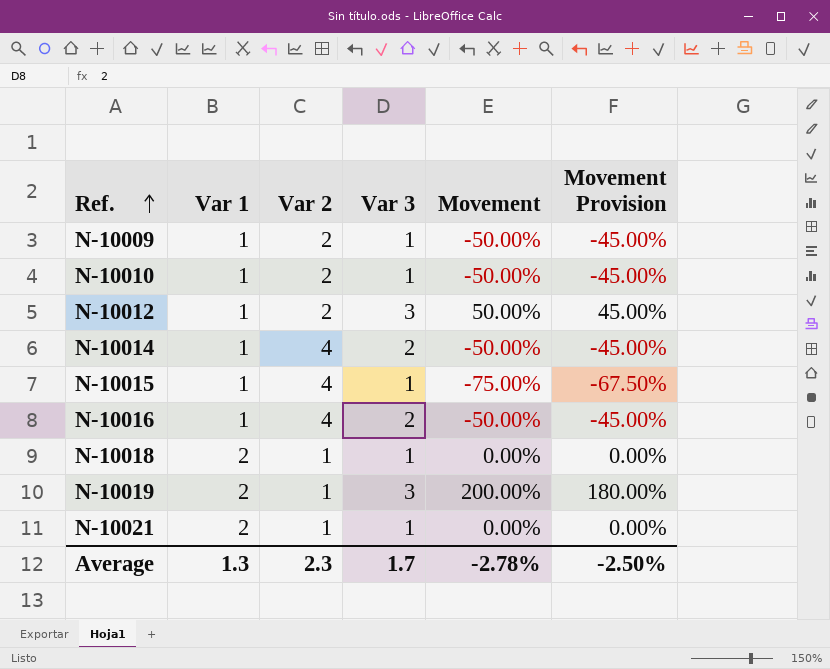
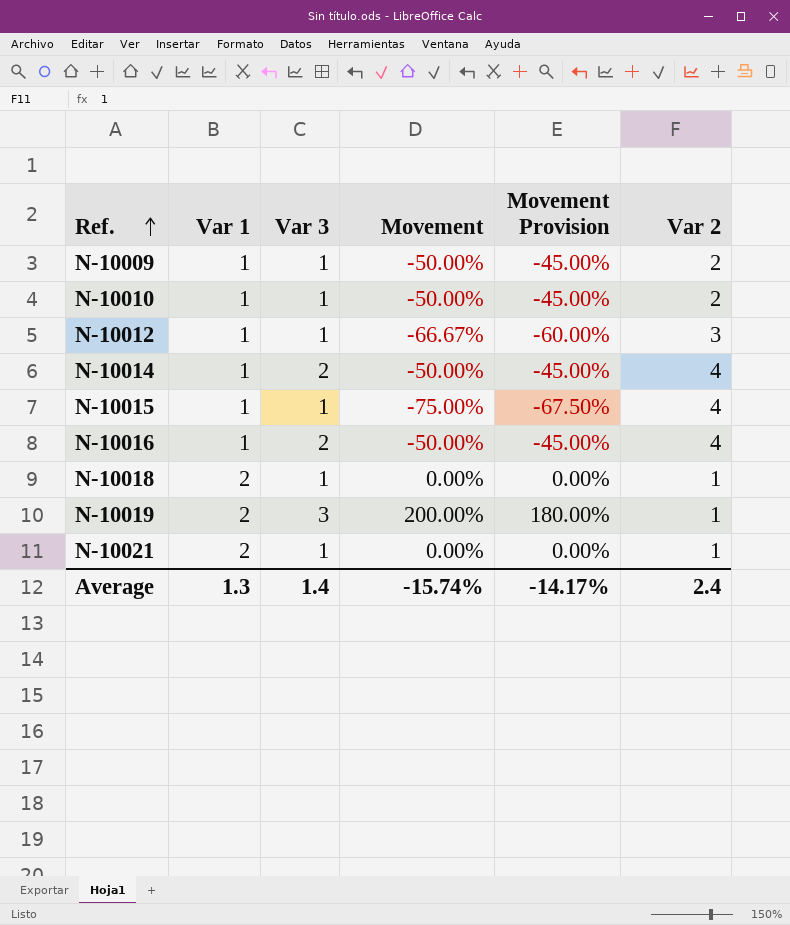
column Var 2 | position: 3 -> 6
N-10012 | Var 3: 3 -> 1
N-10012 | Movement: 50.00% -> -66.67%
N-10012 | Movement Provision: 45.00% -> -60.00%
N-10012 | Var 2: 2 -> 3
Average | Var 3: 1.7 -> 1.4
Average | Movement: -2.78% -> -15.74%
Average | Movement Provision: -2.50% -> -14.17%
Average | Var 2: 2.3 -> 2.4

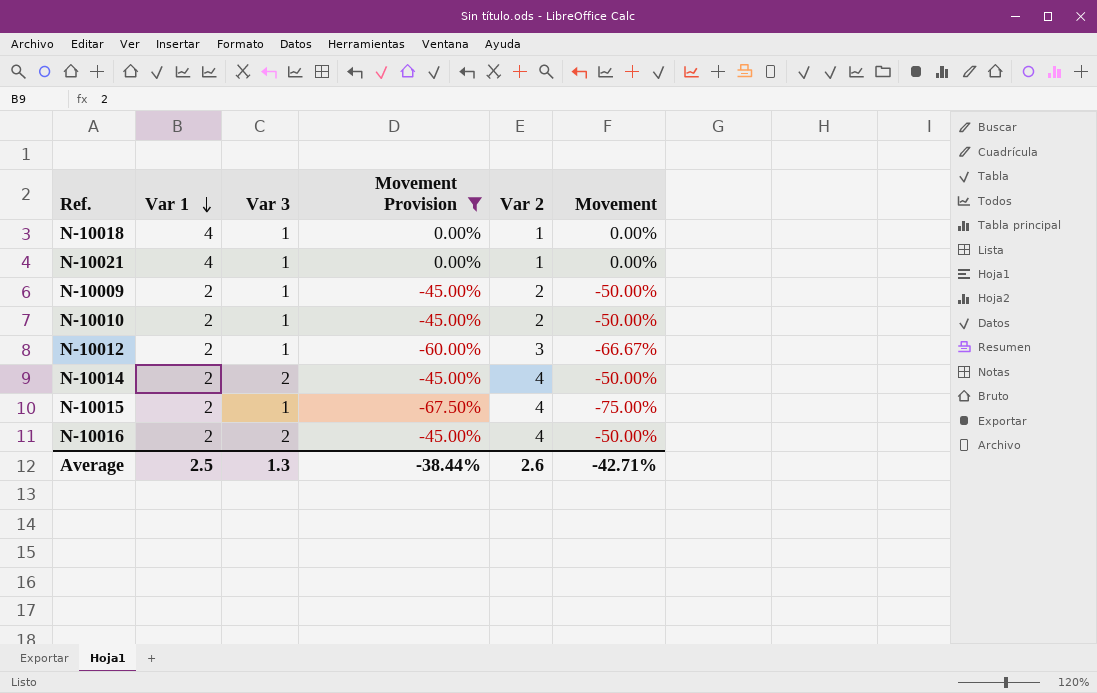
filter: none -> Movement Provision != 180.00%
row order: Ref. ascending -> Var 1 descending
column Movement | position: 4 -> 6
N-10018 | Var 1: 2 -> 4
N-10021 | Var 1: 2 -> 4
N-10009 | Var 1: 1 -> 2
N-10010 | Var 1: 1 -> 2
N-10012 | Var 1: 1 -> 2
N-10014 | Var 1: 1 -> 2
N-10015 | Var 1: 1 -> 2
N-10016 | Var 1: 1 -> 2
Average | Var 1: 1.3 -> 2.5
Average | Var 3: 1.4 -> 1.3
Average | Movement Provision: -14.17% -> -38.44%
Average | Var 2: 2.4 -> 2.6
Average | Movement: -15.74% -> -42.71%

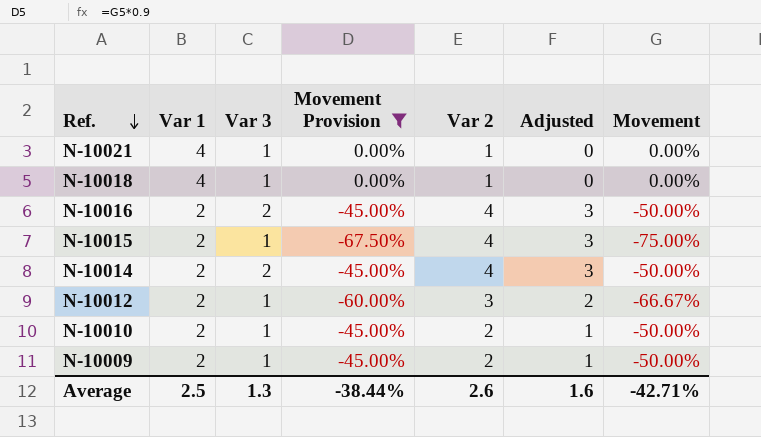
row order: Var 1 descending -> Ref. descending
column Adjusted | formula: none -> [Var 2] - 1

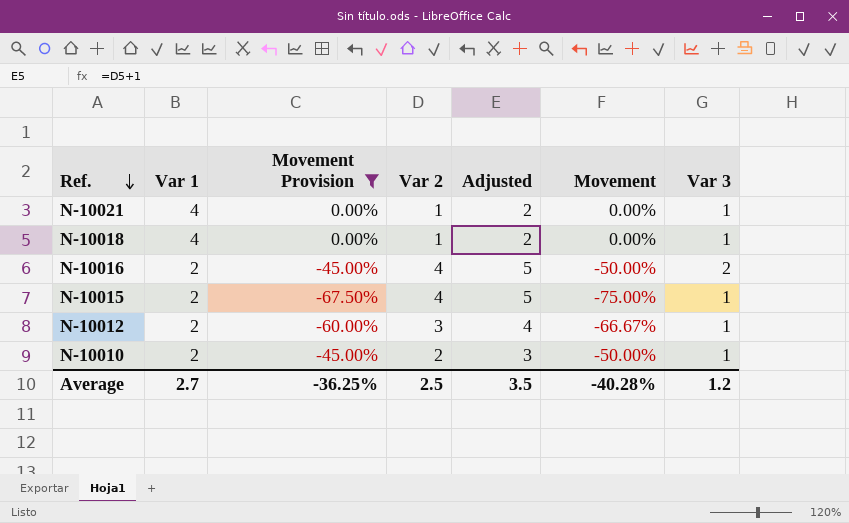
column Adjusted | formula: [Var 2] - 1 -> [Var 2] + 1
column Var 3 | position: 3 -> 7
row N-10014: 2 | 2 | -45.00% | 4 | 3 | -50.00% -> none
row N-10009: 2 | 1 | -45.00% | 2 | 1 | -50.00% -> none
Average | Var 1: 2.5 -> 2.7
Average | Movement Provision: -38.44% -> -36.25%
Average | Var 2: 2.6 -> 2.5
Average | Adjusted: 1.6 -> 3.5
Average | Movement: -42.71% -> -40.28%
Average | Var 3: 1.3 -> 1.2

